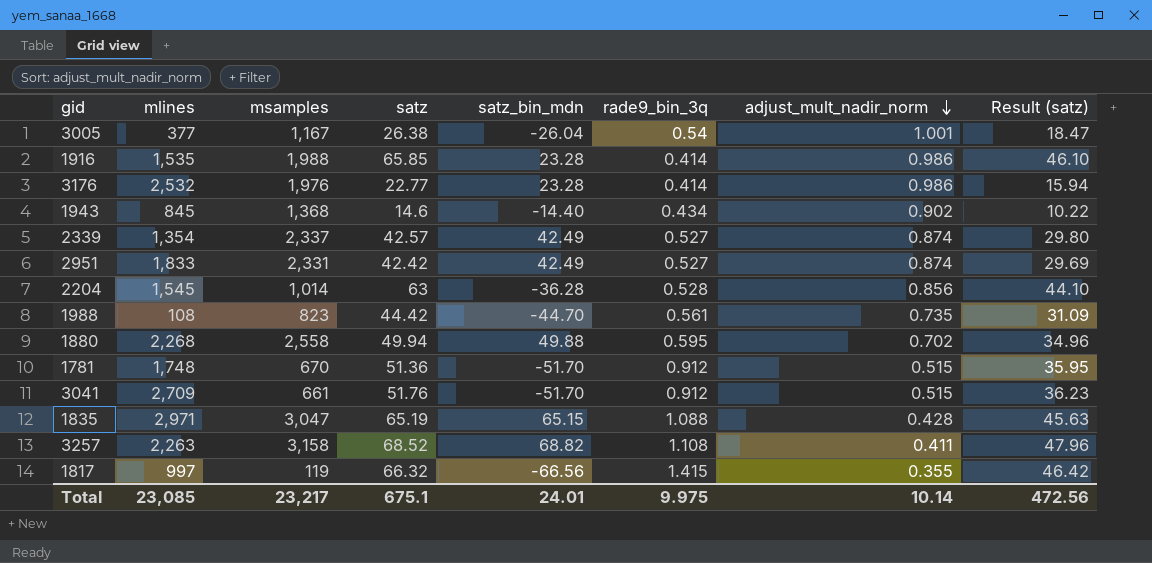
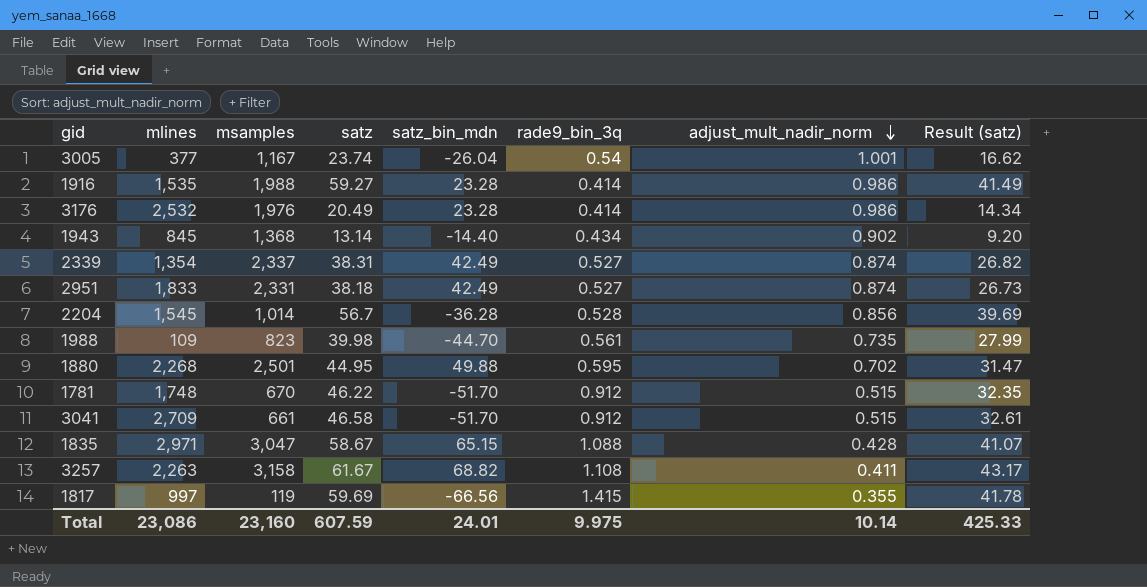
3005 | satz: 26.38 -> 23.74
3005 | Result (satz): 18.47 -> 16.62
1916 | satz: 65.85 -> 59.27
1916 | Result (satz): 46.10 -> 41.49
3176 | satz: 22.77 -> 20.49
3176 | Result (satz): 15.94 -> 14.34
1943 | satz: 14.6 -> 13.14
1943 | Result (satz): 10.22 -> 9.20
2339 | satz: 42.57 -> 38.31
2339 | Result (satz): 29.80 -> 26.82
2951 | satz: 42.42 -> 38.18
2951 | Result (satz): 29.69 -> 26.73
2204 | satz: 63 -> 56.7
2204 | Result (satz): 44.10 -> 39.69
1988 | mlines: 108 -> 109
1988 | satz: 44.42 -> 39.98
1988 | Result (satz): 31.09 -> 27.99
1880 | msamples: 2,558 -> 2,501
1880 | satz: 49.94 -> 44.95
1880 | Result (satz): 34.96 -> 31.47
1781 | satz: 51.36 -> 46.22
1781 | Result (satz): 35.95 -> 32.35
3041 | satz: 51.76 -> 46.58
3041 | Result (satz): 36.23 -> 32.61
1835 | satz: 65.19 -> 58.67
1835 | Result (satz): 45.63 -> 41.07
3257 | satz: 68.52 -> 61.67
3257 | Result (satz): 47.96 -> 43.17
1817 | satz: 66.32 -> 59.69
1817 | Result (satz): 46.42 -> 41.78
Total | mlines: 23,085 -> 23,086
Total | msamples: 23,217 -> 23,160
Total | satz: 675.1 -> 607.59
Total | Result (satz): 472.56 -> 425.33

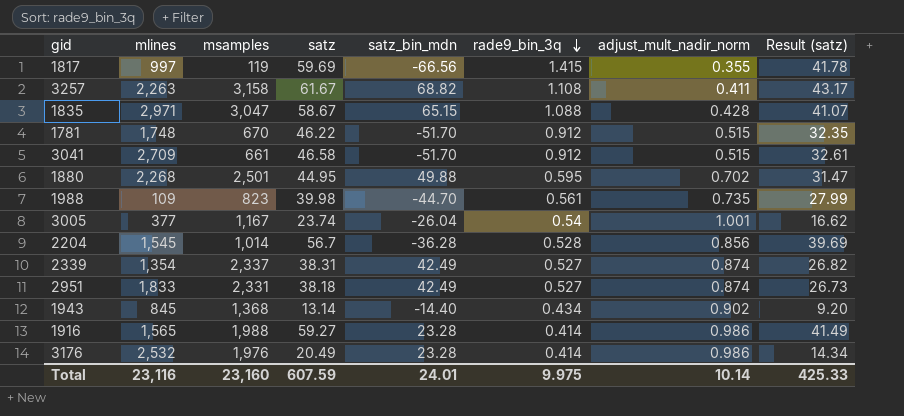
row order: adjust_mult_nadir_norm descending -> rade9_bin_3q descending
1916 | mlines: 1,535 -> 1,565
Total | mlines: 23,086 -> 23,116

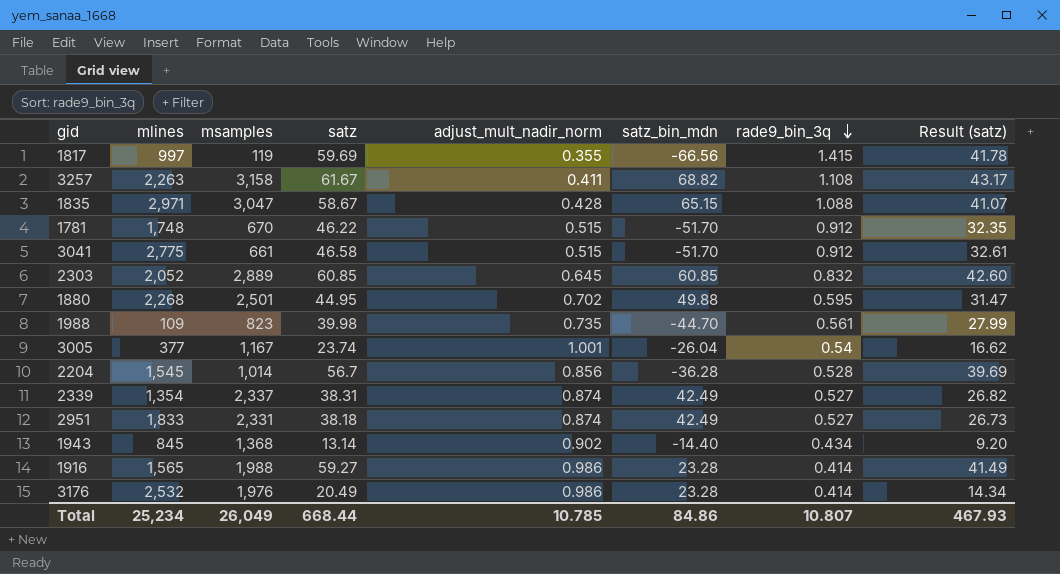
column adjust_mult_nadir_norm | position: 7 -> 5
3041 | mlines: 2,709 -> 2,775
row 2303: none -> 2,052 | 2,889 | 60.85 | 0.645 | 60.85 | 0.832 | 42.60
Total | mlines: 23,116 -> 25,234
Total | msamples: 23,160 -> 26,049
Total | satz: 607.59 -> 668.44
Total | adjust_mult_nadir_norm: 10.14 -> 10.785
Total | satz_bin_mdn: 24.01 -> 84.86
Total | rade9_bin_3q: 9.975 -> 10.807
Total | Result (satz): 425.33 -> 467.93

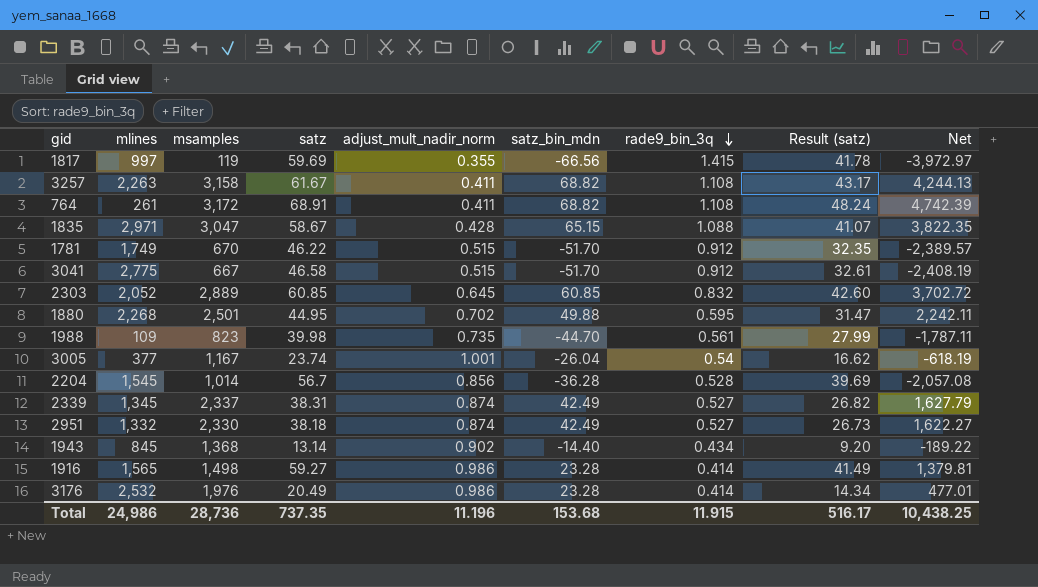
column Net | formula: none -> [satz] * [satz_bin_mdn]
row 764: none -> 261 | 3,172 | 68.91 | 0.411 | 68.82 | 1.108 | 48.24 | 4,742.39
1781 | mlines: 1,748 -> 1,749
3041 | msamples: 661 -> 667
2339 | mlines: 1,354 -> 1,345
2951 | mlines: 1,833 -> 1,332
2951 | msamples: 2,331 -> 2,330
1916 | msamples: 1,988 -> 1,498
Total | mlines: 25,234 -> 24,986
Total | msamples: 26,049 -> 28,736
Total | satz: 668.44 -> 737.35
Total | adjust_mult_nadir_norm: 10.785 -> 11.196
Total | satz_bin_mdn: 84.86 -> 153.68
Total | rade9_bin_3q: 10.807 -> 11.915
Total | Result (satz): 467.93 -> 516.17

